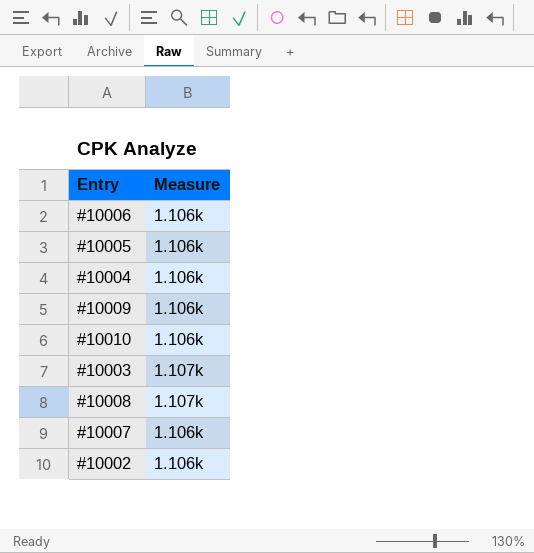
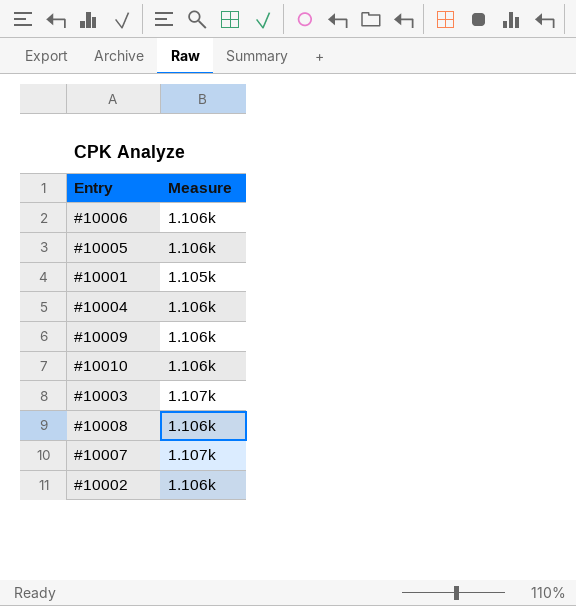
row #10001: none -> 1.105k
#10008 | Measure: 1.107k -> 1.106k
#10007 | Measure: 1.106k -> 1.107k

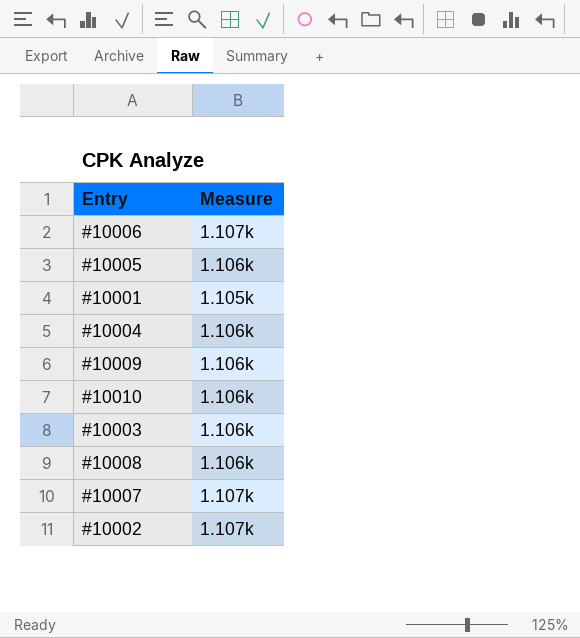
#10006 | Measure: 1.106k -> 1.107k
#10003 | Measure: 1.107k -> 1.106k
#10002 | Measure: 1.106k -> 1.107k

